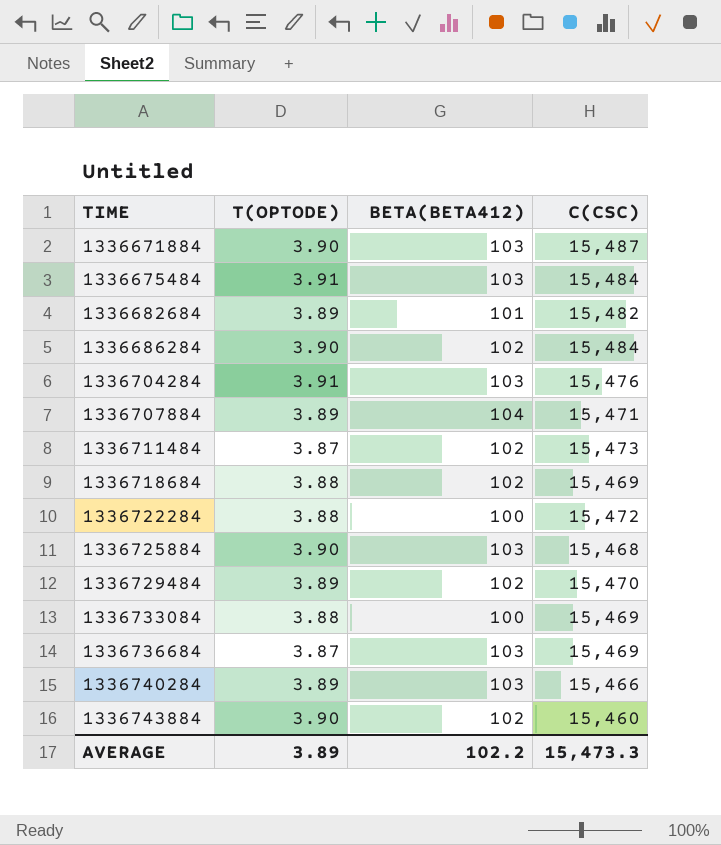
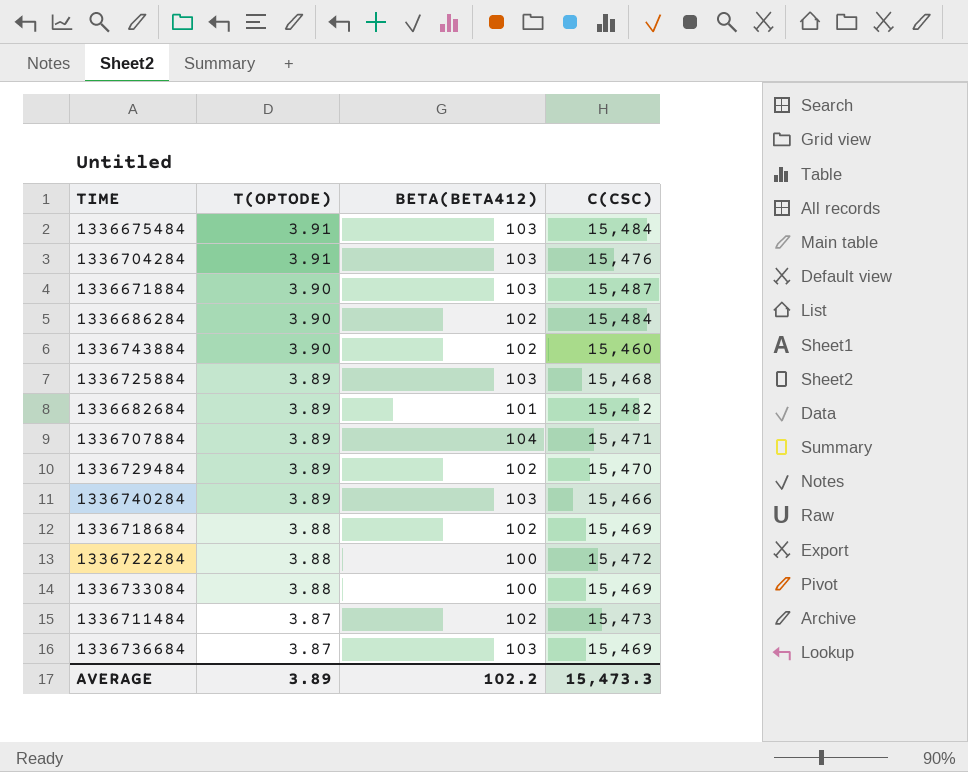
row order: TIME ascending -> T(OPTODE) descending
1336725884 | T(OPTODE): 3.90 -> 3.89

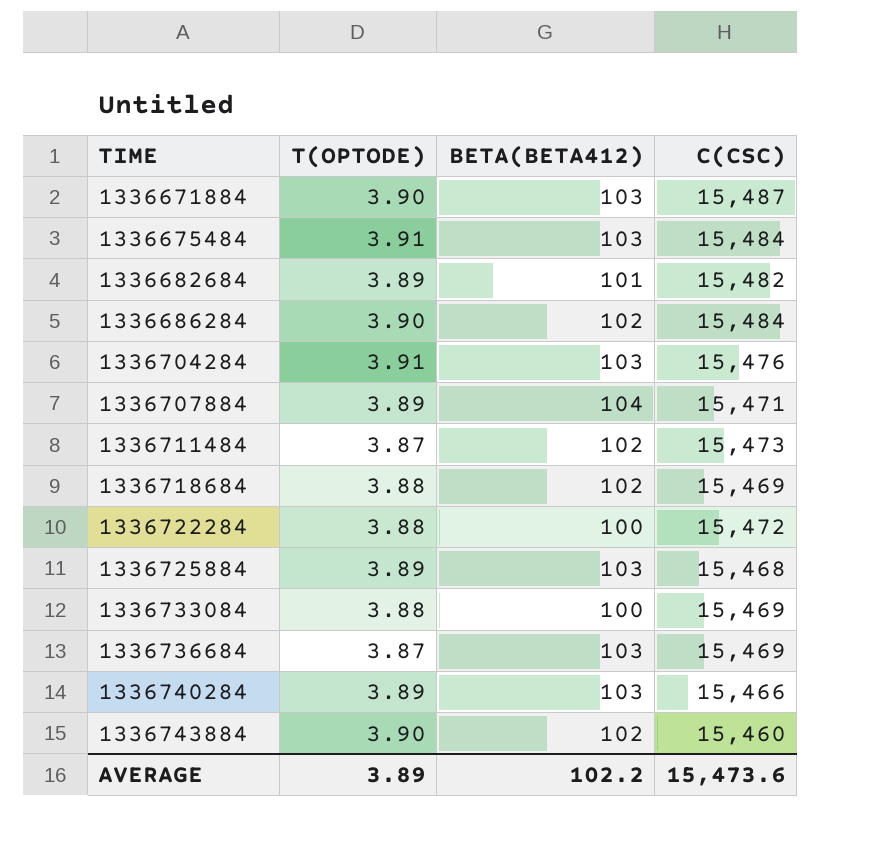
row order: T(OPTODE) descending -> TIME ascending
row 1336729484: 3.89 | 102 | 15,470 -> none
AVERAGE | C(CSC): 15,473.3 -> 15,473.6

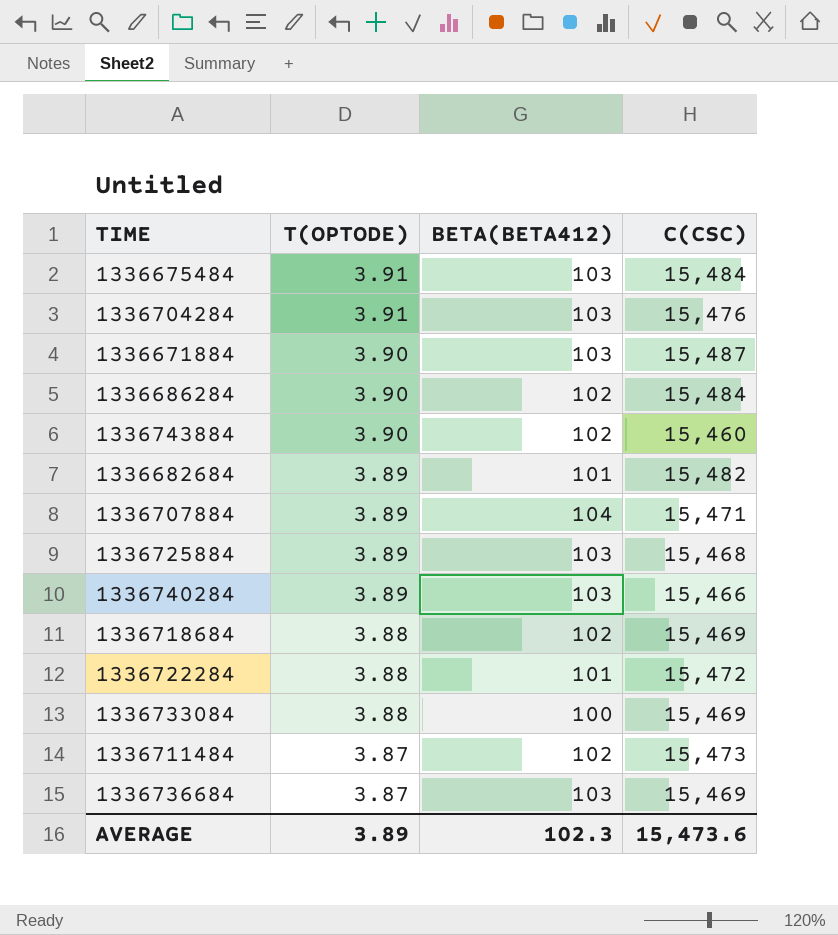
row order: TIME ascending -> T(OPTODE) descending
1336722284 | BETA(BETA412): 100 -> 101
AVERAGE | BETA(BETA412): 102.2 -> 102.3

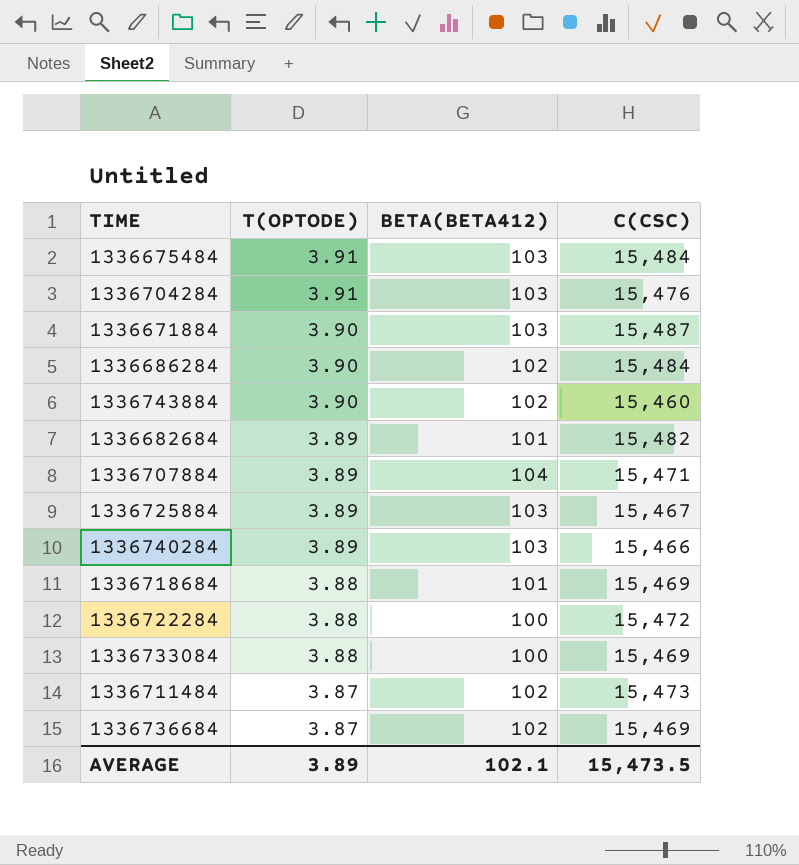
1336725884 | C(CSC): 15,468 -> 15,467
1336718684 | BETA(BETA412): 102 -> 101
1336722284 | BETA(BETA412): 101 -> 100
1336736684 | BETA(BETA412): 103 -> 102
AVERAGE | BETA(BETA412): 102.3 -> 102.1
AVERAGE | C(CSC): 15,473.6 -> 15,473.5

